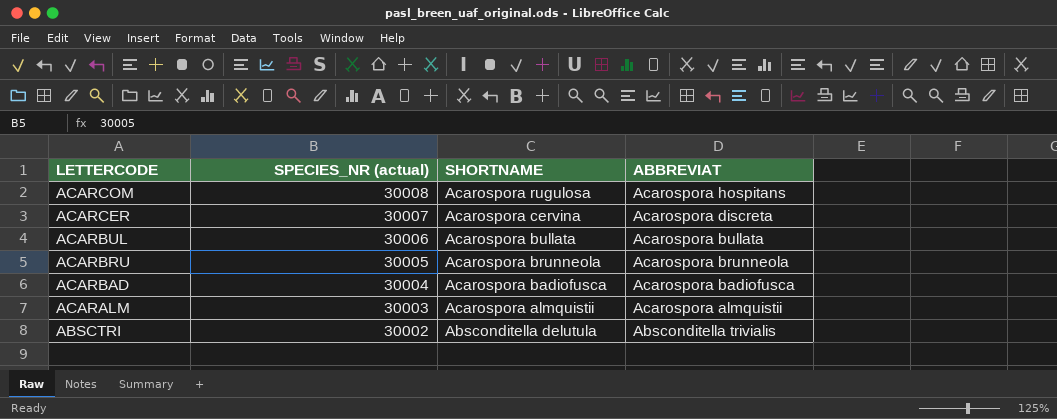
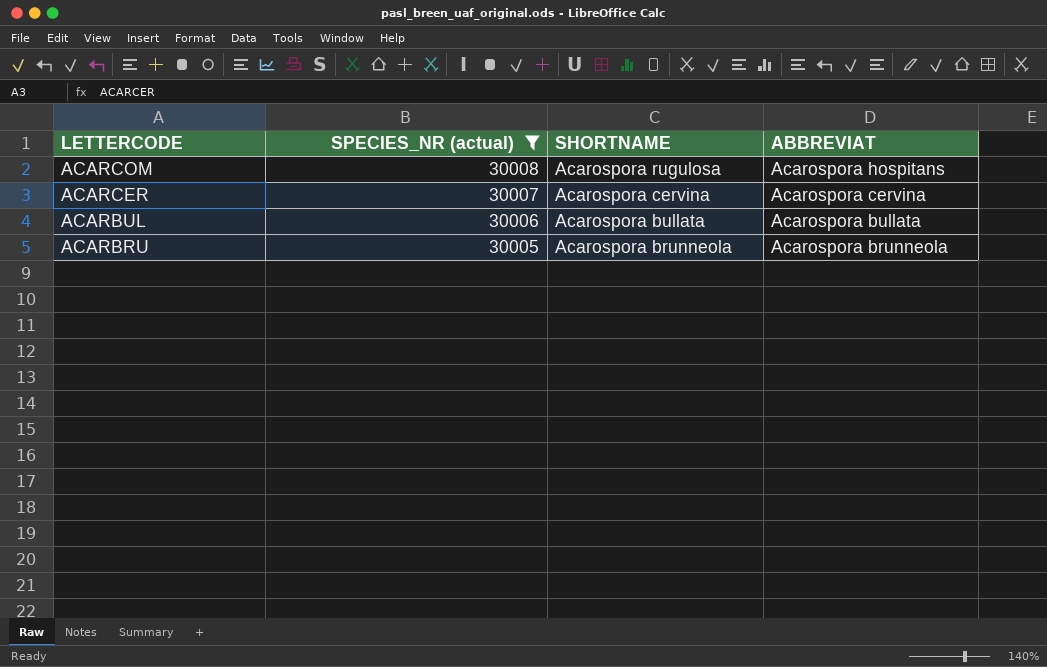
filter: none -> SPECIES_NR (actual) >= 30005
ACARCER | ABBREVIAT: Acarospora discreta -> Acarospora cervina

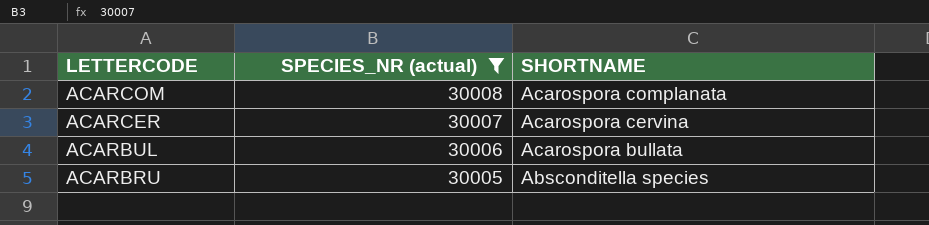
column ABBREVIAT | position: 4 -> none
ACARCOM | SHORTNAME: Acarospora rugulosa -> Acarospora complanata
ACARBRU | SHORTNAME: Acarospora brunneola -> Absconditella species

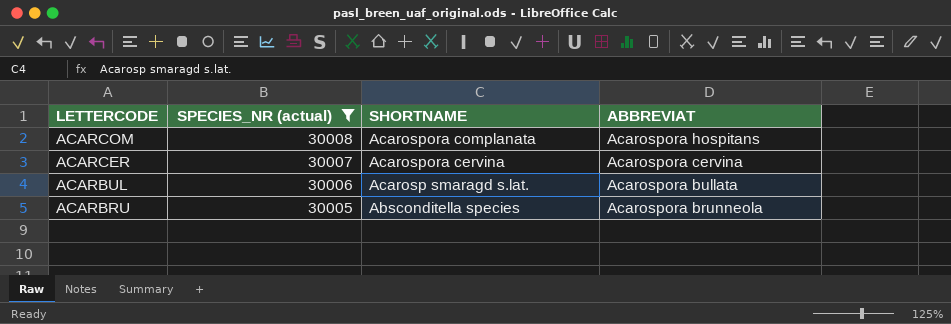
column ABBREVIAT | position: none -> 4
ACARBUL | SHORTNAME: Acarospora bullata -> Acarosp smaragd s.lat.

